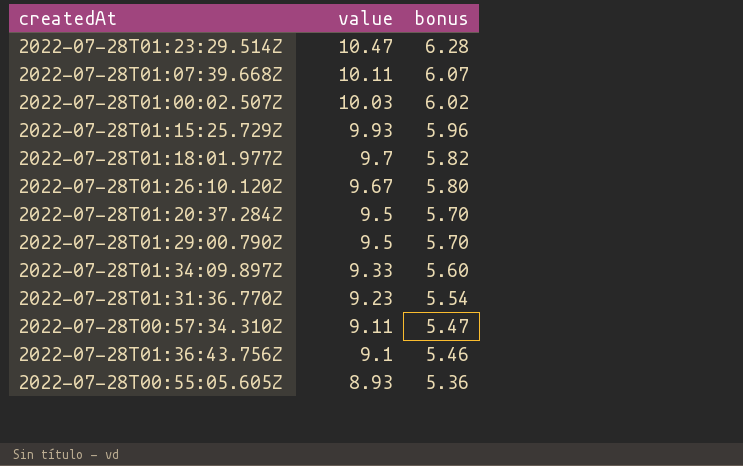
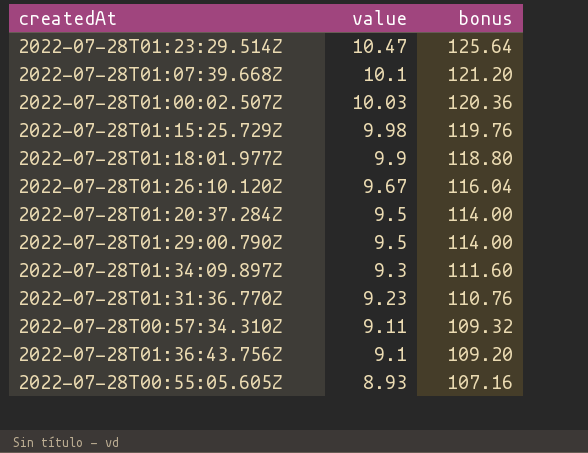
column bonus | formula: [value] * 0.6 -> [value] * 12
2022-07-28T01:07:39.668Z | value: 10.11 -> 10.1
2022-07-28T01:15:25.729Z | value: 9.93 -> 9.98
2022-07-28T01:18:01.977Z | value: 9.7 -> 9.9
2022-07-28T01:34:09.897Z | value: 9.33 -> 9.3

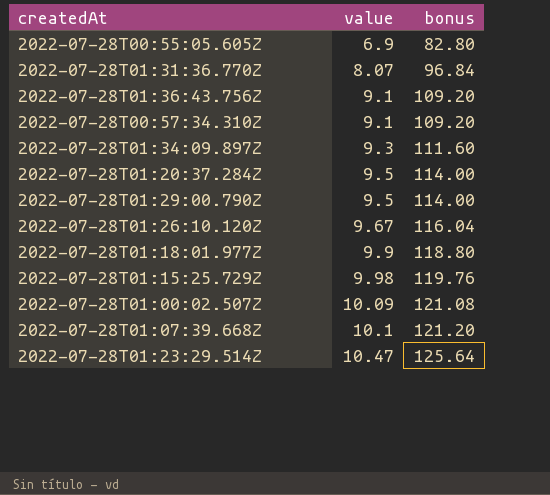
row order: value descending -> value ascending
2022-07-28T00:55:05.605Z | value: 8.93 -> 6.9
2022-07-28T00:55:05.605Z | bonus: 107.16 -> 82.80
2022-07-28T01:31:36.770Z | value: 9.23 -> 8.07
2022-07-28T01:31:36.770Z | bonus: 110.76 -> 96.84
2022-07-28T00:57:34.310Z | value: 9.11 -> 9.1
2022-07-28T00:57:34.310Z | bonus: 109.32 -> 109.20
2022-07-28T01:00:02.507Z | value: 10.03 -> 10.09
2022-07-28T01:00:02.507Z | bonus: 120.36 -> 121.08

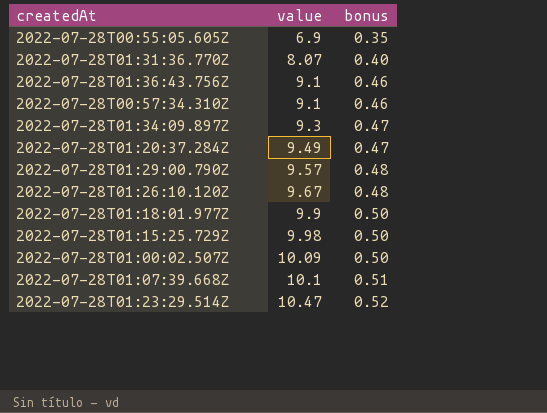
column bonus | formula: [value] * 12 -> [value] * 0.05
2022-07-28T01:20:37.284Z | value: 9.5 -> 9.49
2022-07-28T01:29:00.790Z | value: 9.5 -> 9.57

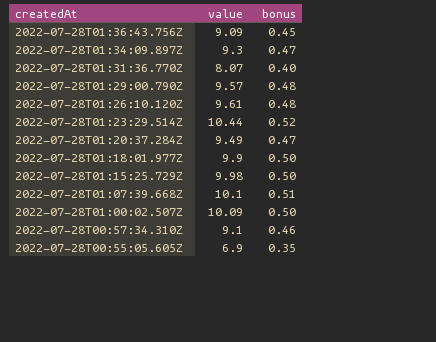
row order: value ascending -> createdAt descending
2022-07-28T01:36:43.756Z | value: 9.1 -> 9.09
2022-07-28T01:36:43.756Z | bonus: 0.46 -> 0.45
2022-07-28T01:26:10.120Z | value: 9.67 -> 9.61
2022-07-28T01:23:29.514Z | value: 10.47 -> 10.44

